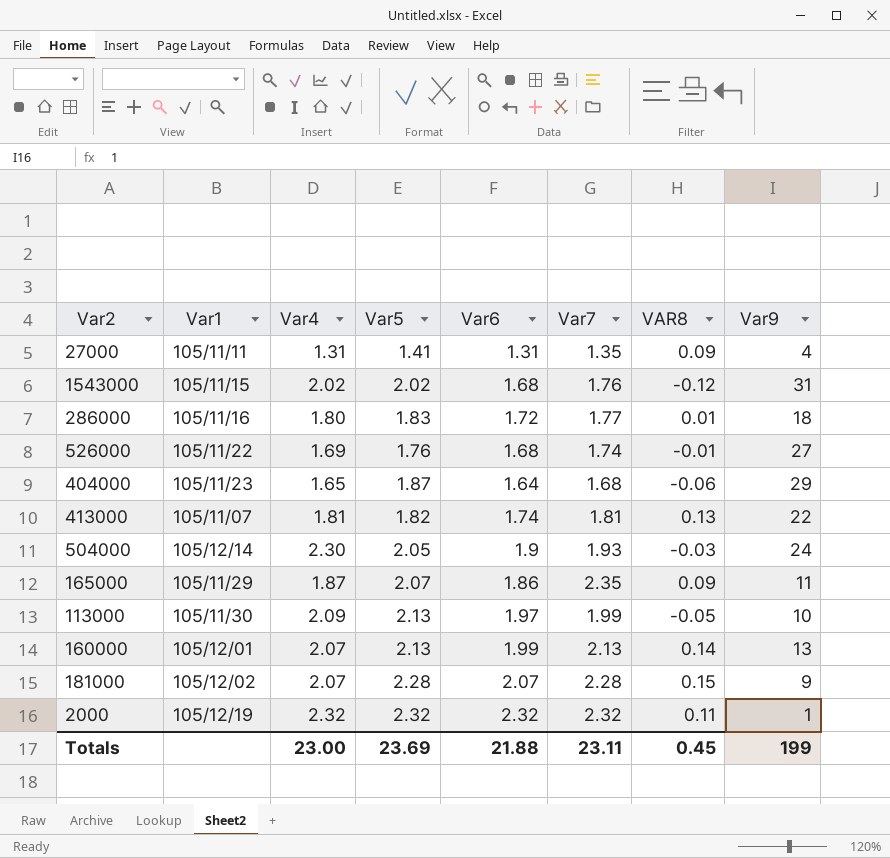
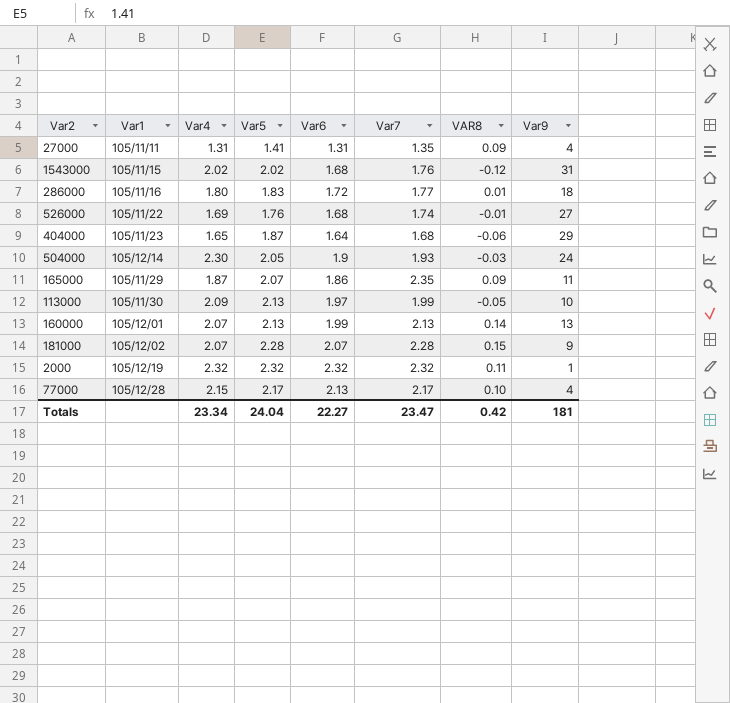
row 413000: 105/11/07 | 1.81 | 1.82 | 1.74 | 1.81 | 0.13 | 22 -> none
row 77000: none -> 105/12/28 | 2.15 | 2.17 | 2.13 | 2.17 | 0.10 | 4
Totals | Var4: 23.00 -> 23.34
Totals | Var5: 23.69 -> 24.04
Totals | Var6: 21.88 -> 22.27
Totals | Var7: 23.11 -> 23.47
Totals | VAR8: 0.45 -> 0.42
Totals | Var9: 199 -> 181

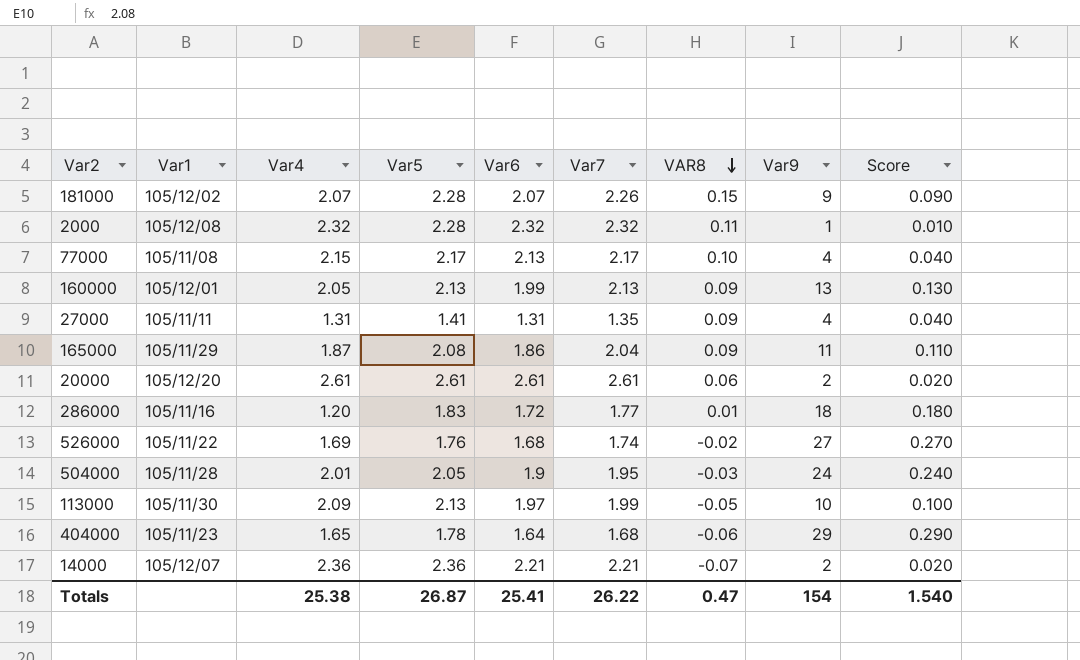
row order: none -> VAR8 descending
column Score | formula: none -> [Var9] * 0.01
row 1543000: 105/11/15 | 2.02 | 2.02 | 1.68 | 1.76 | -0.12 | 31 -> none
181000 | Var7: 2.28 -> 2.26
2000 | Var1: 105/12/19 -> 105/12/08
2000 | Var5: 2.32 -> 2.28
77000 | Var1: 105/12/28 -> 105/11/08
160000 | Var4: 2.07 -> 2.05
160000 | VAR8: 0.14 -> 0.09
165000 | Var5: 2.07 -> 2.08
165000 | Var7: 2.35 -> 2.04
row 20000: none -> 105/12/20 | 2.61 | 2.61 | 2.61 | 2.61 | 0.06 | 2 | 0.020
286000 | Var4: 1.80 -> 1.20
526000 | VAR8: -0.01 -> -0.02
504000 | Var1: 105/12/14 -> 105/11/28
504000 | Var4: 2.30 -> 2.01
504000 | Var7: 1.93 -> 1.95
404000 | Var5: 1.87 -> 1.78
row 14000: none -> 105/12/07 | 2.36 | 2.36 | 2.21 | 2.21 | -0.07 | 2 | 0.020
Totals | Var4: 23.34 -> 25.38
Totals | Var5: 24.04 -> 26.87
Totals | Var6: 22.27 -> 25.41
Totals | Var7: 23.47 -> 26.22
Totals | VAR8: 0.42 -> 0.47
Totals | Var9: 181 -> 154

